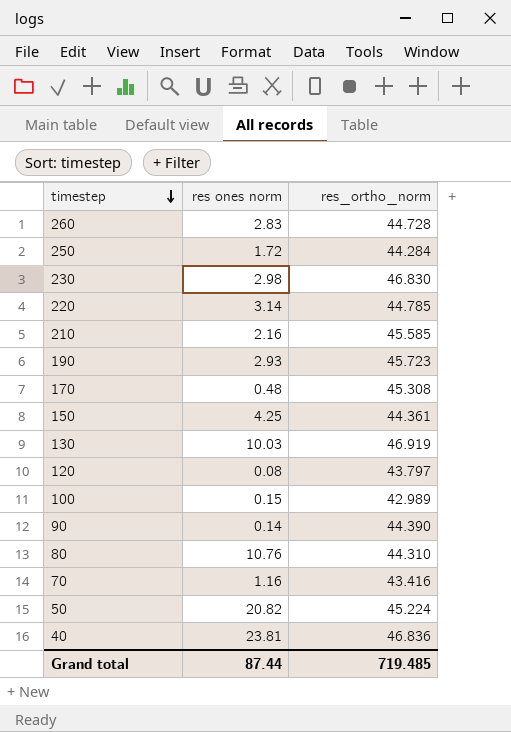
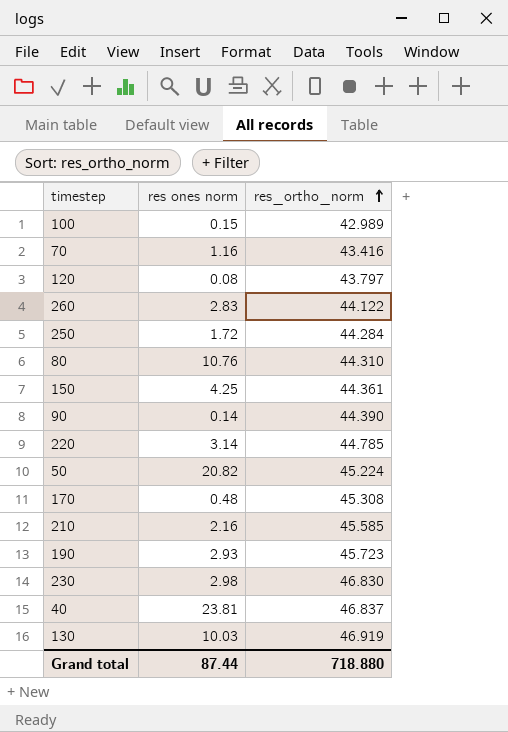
row order: timestep descending -> res_ortho_norm ascending
260 | res_ortho_norm: 44.728 -> 44.122
40 | res_ortho_norm: 46.836 -> 46.837
Grand total | res_ortho_norm: 719.485 -> 718.880

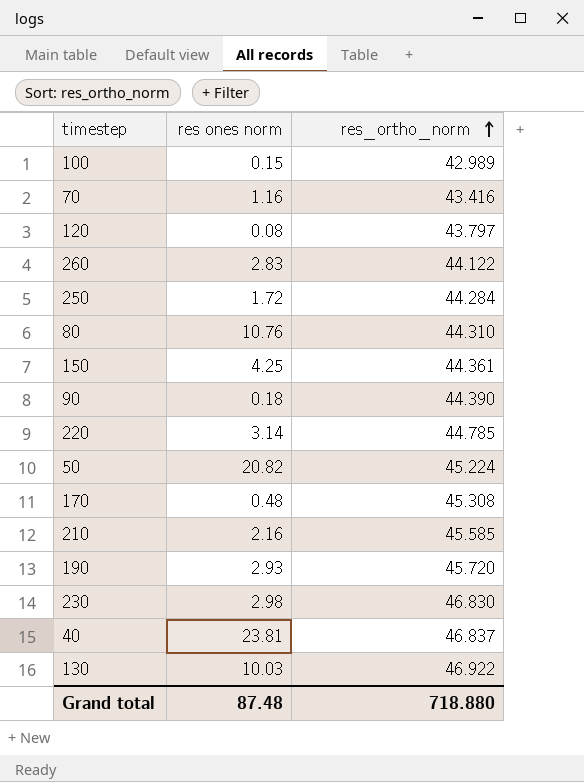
90 | res ones norm: 0.14 -> 0.18
190 | res_ortho_norm: 45.723 -> 45.720
130 | res_ortho_norm: 46.919 -> 46.922
Grand total | res ones norm: 87.44 -> 87.48

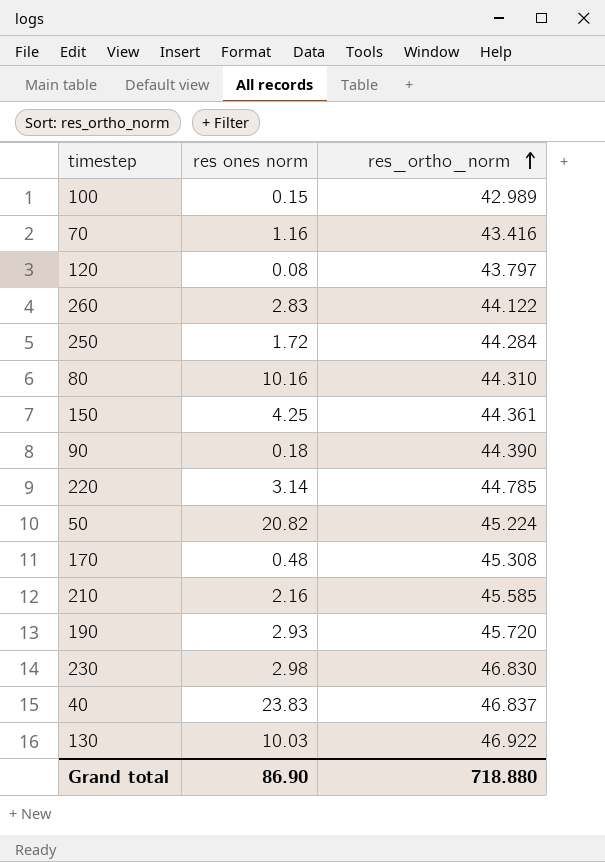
80 | res ones norm: 10.76 -> 10.16
40 | res ones norm: 23.81 -> 23.83
Grand total | res ones norm: 87.48 -> 86.90

